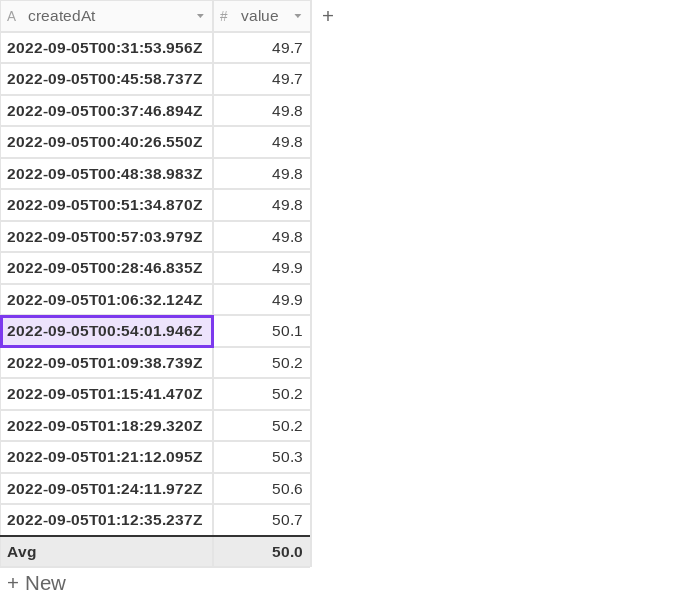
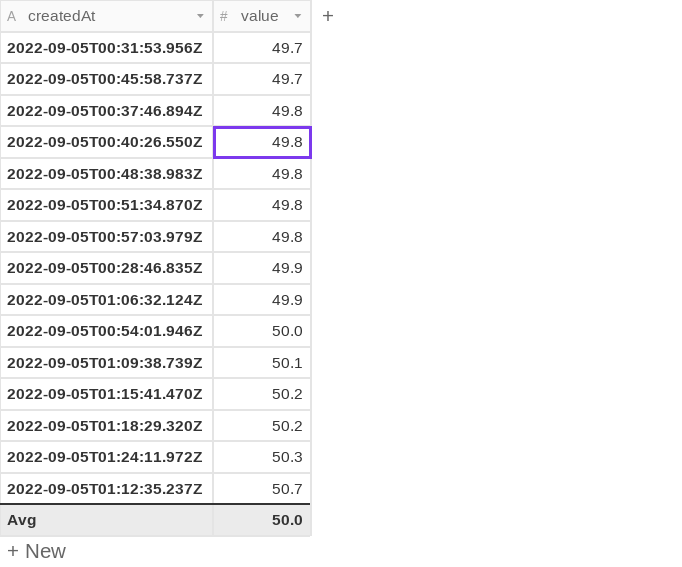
row 2022-09-05T01:21:12.095Z: 50.3 -> none
2022-09-05T00:54:01.946Z | value: 50.1 -> 50.0
2022-09-05T01:09:38.739Z | value: 50.2 -> 50.1
2022-09-05T01:24:11.972Z | value: 50.6 -> 50.3

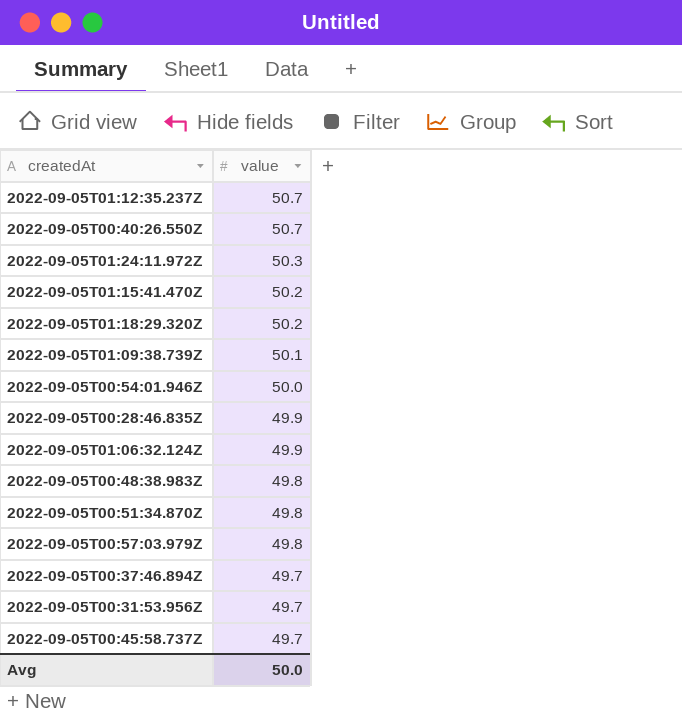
row order: value ascending -> value descending
2022-09-05T00:40:26.550Z | value: 49.8 -> 50.7
2022-09-05T00:37:46.894Z | value: 49.8 -> 49.7

